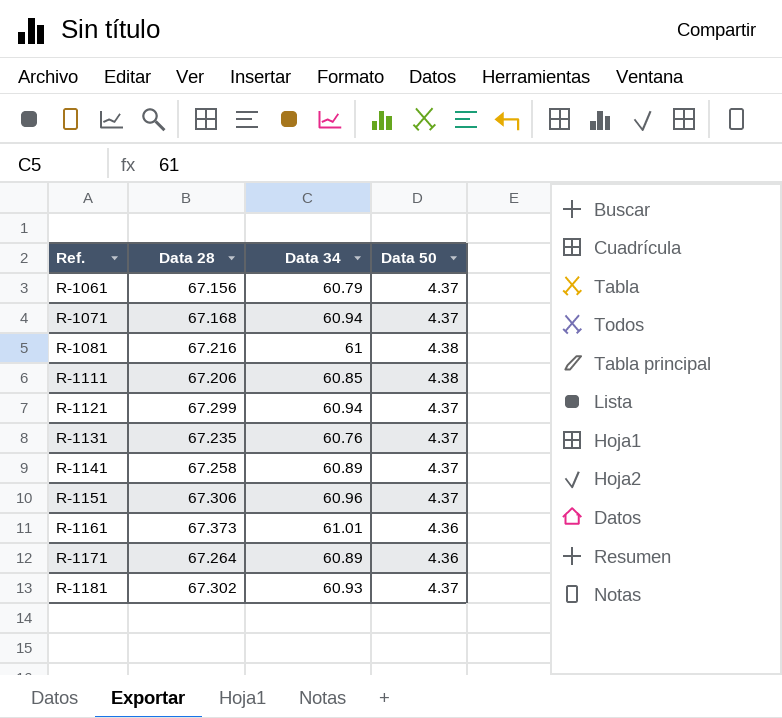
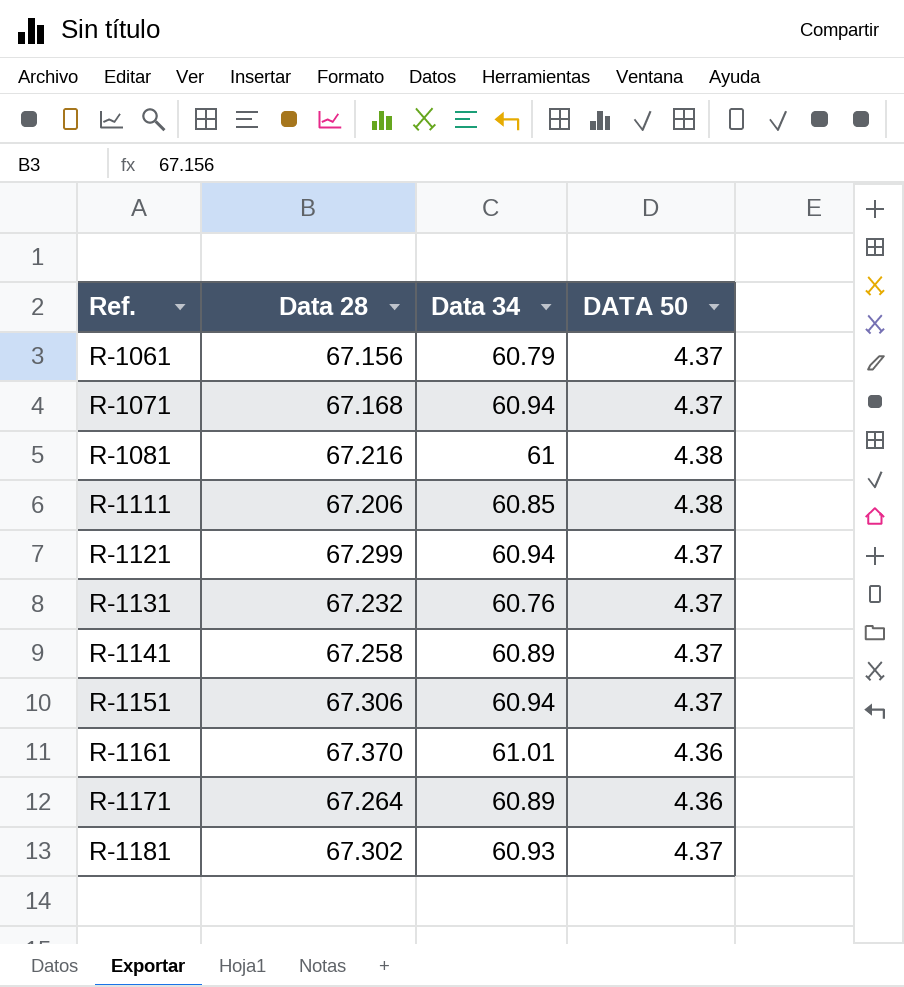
column name: Data 50 -> DATA 50
R-1131 | Data 28: 67.235 -> 67.232
R-1151 | Data 34: 60.96 -> 60.94
R-1161 | Data 28: 67.373 -> 67.370

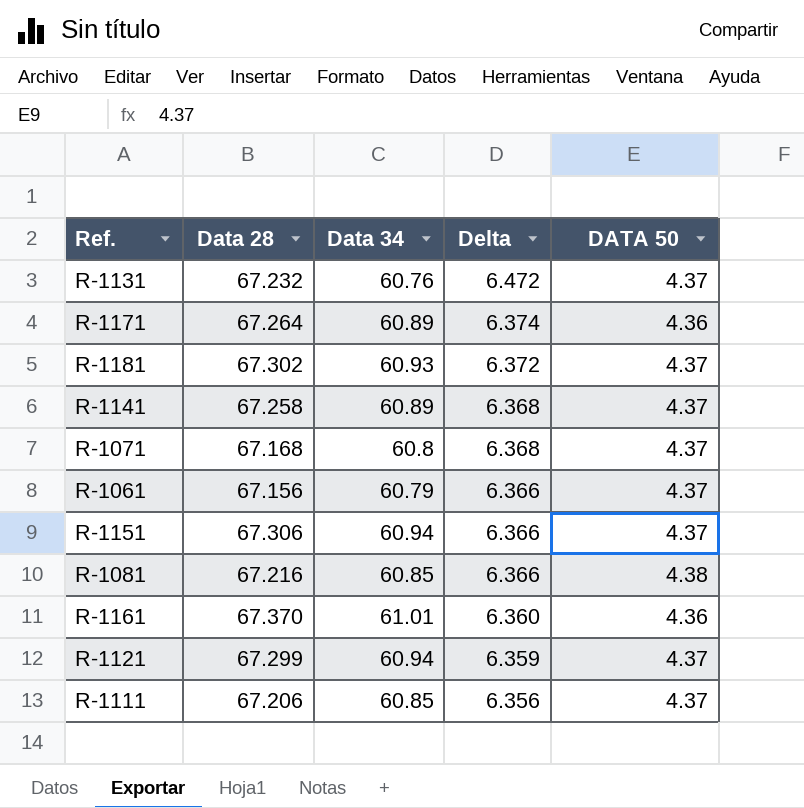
row order: Ref. ascending -> Delta descending
column Delta | formula: none -> [Data 28] - [Data 34]
R-1071 | Data 34: 60.94 -> 60.8
R-1081 | Data 34: 61 -> 60.85
R-1111 | DATA 50: 4.38 -> 4.37

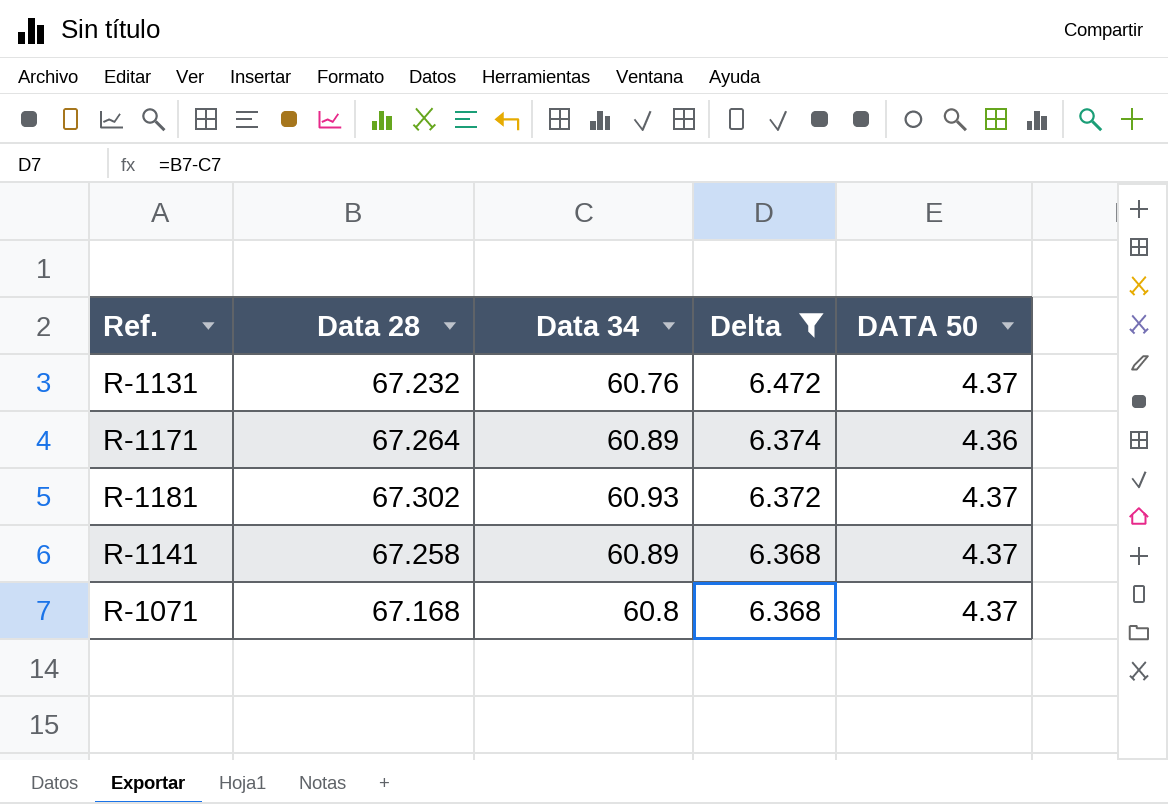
filter: none -> Delta >= 6.368

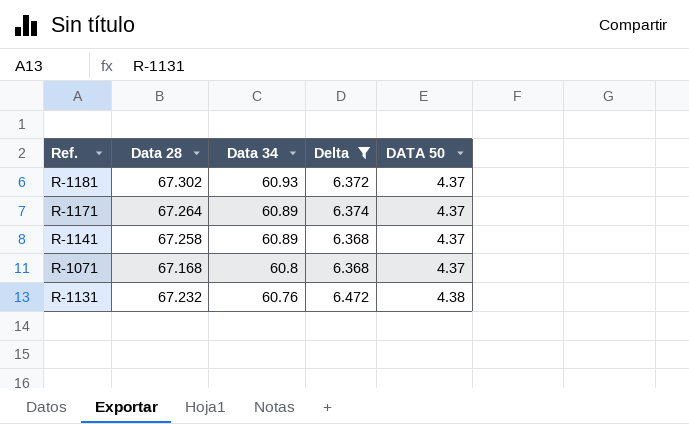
row order: Delta descending -> Data 34 descending
R-1171 | DATA 50: 4.36 -> 4.37
R-1131 | DATA 50: 4.37 -> 4.38

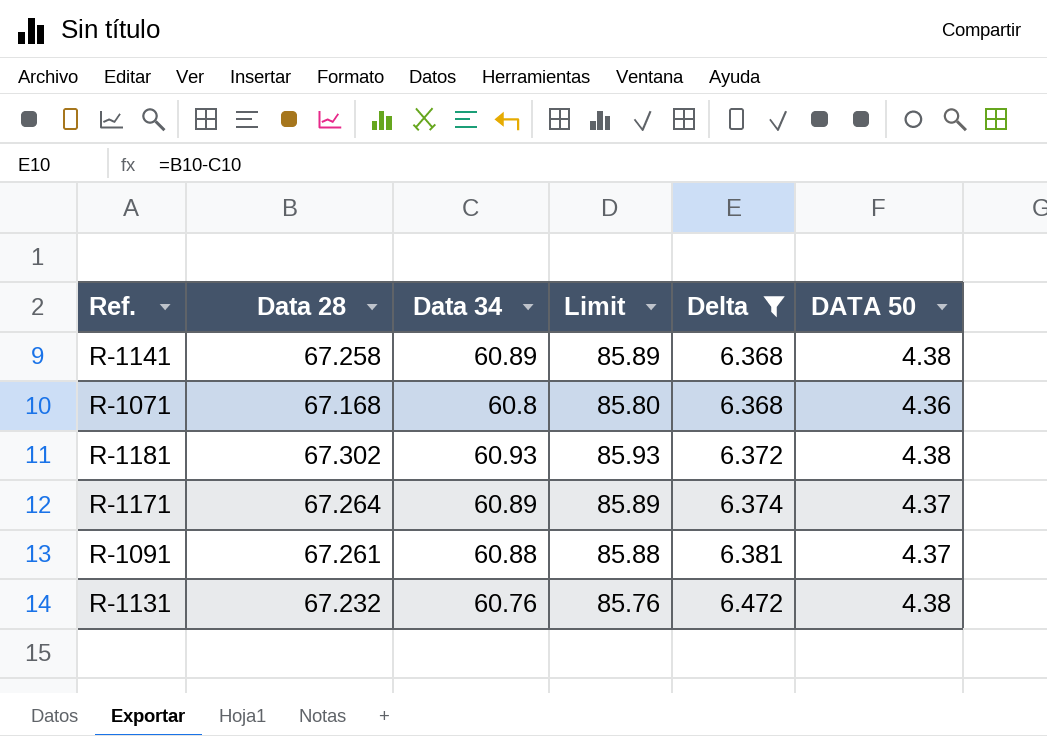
row order: Data 34 descending -> Delta ascending
column Limit | formula: none -> [Data 34] + 25
R-1141 | DATA 50: 4.37 -> 4.38
R-1071 | DATA 50: 4.37 -> 4.36
R-1181 | DATA 50: 4.37 -> 4.38
row R-1091: none -> 67.261 | 60.88 | 85.88 | 6.381 | 4.37

